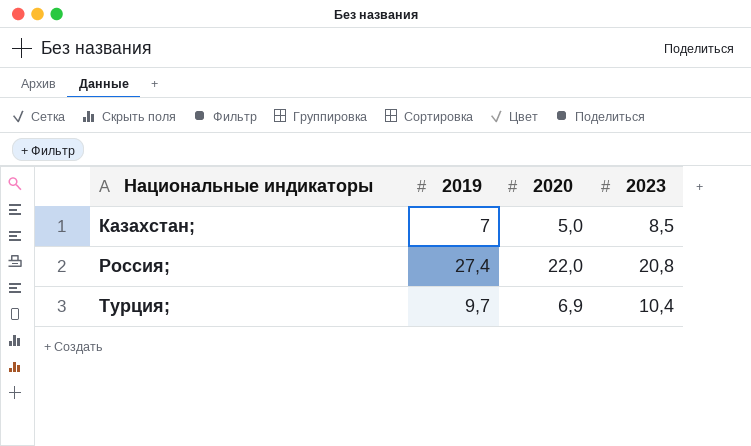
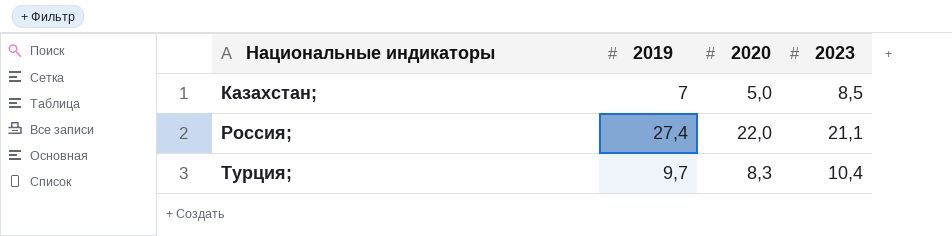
Россия; | 2023: 20,8 -> 21,1
Турция; | 2020: 6,9 -> 8,3

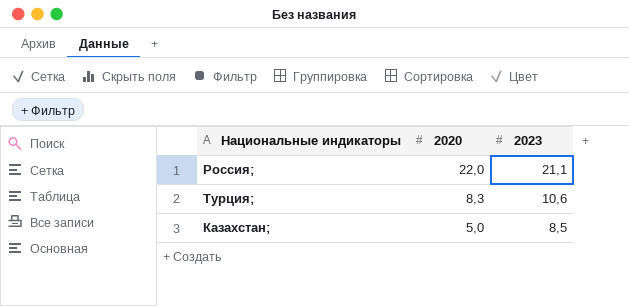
row order: Национальные индикаторы ascending -> 2020 descending
column 2019 | position: 2 -> none
Турция; | 2023: 10,4 -> 10,6

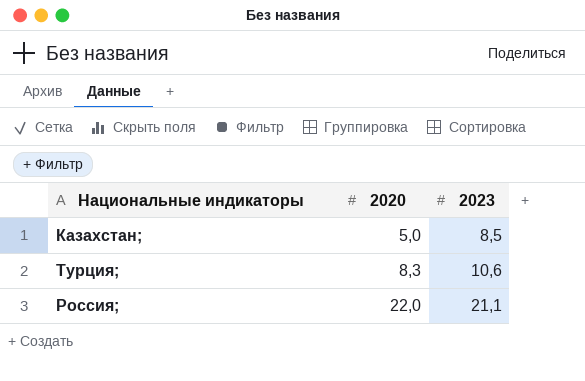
row order: 2020 descending -> 2020 ascending

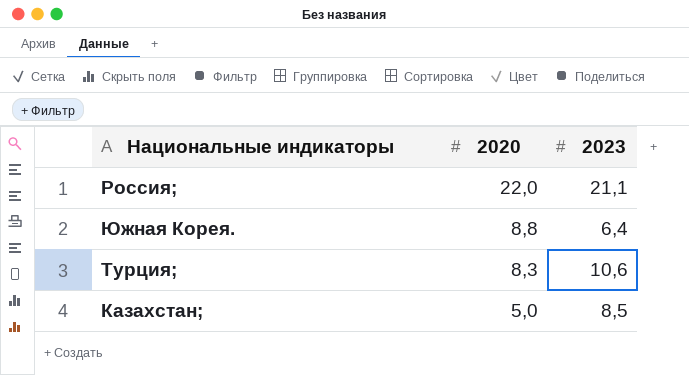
row order: 2020 ascending -> 2020 descending
row Южная Корея.: none -> 8,8 | 6,4

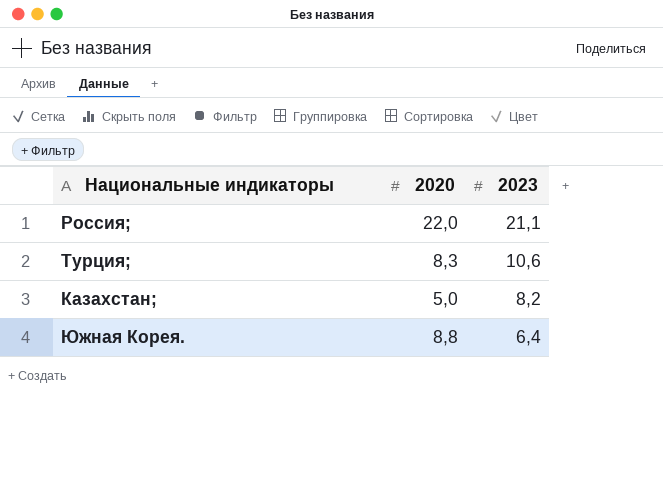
row order: 2020 descending -> 2023 descending
Казахстан; | 2023: 8,5 -> 8,2

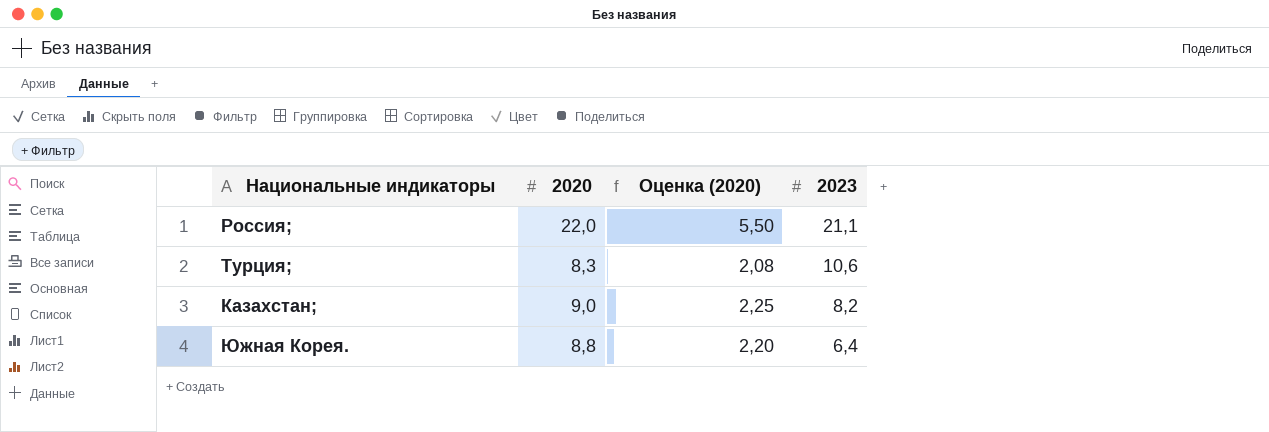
column Оценка (2020) | formula: none -> [2020] * 0,25
Казахстан; | 2020: 5,0 -> 9,0

